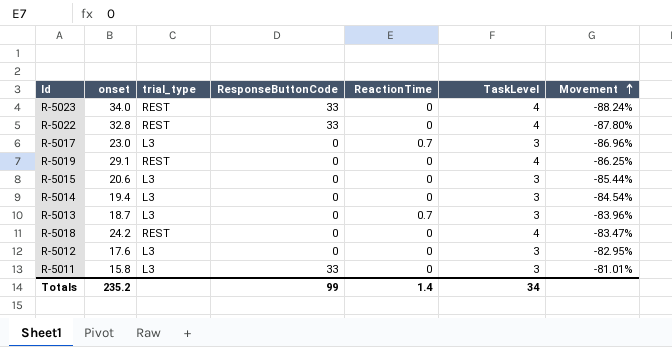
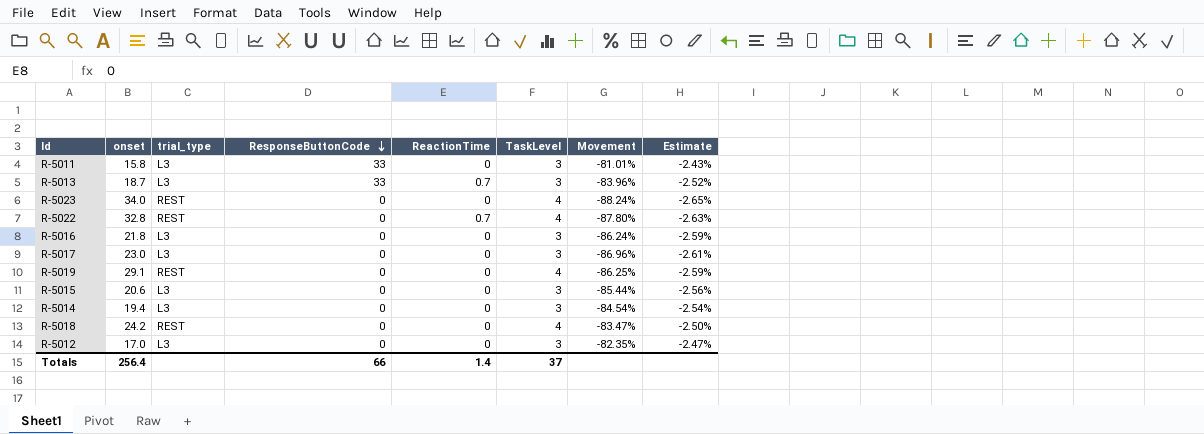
row order: Movement ascending -> ResponseButtonCode descending
column Estimate | formula: none -> [Movement] * 0.03
R-5013 | ResponseButtonCode: 0 -> 33
R-5023 | ResponseButtonCode: 33 -> 0
R-5022 | ResponseButtonCode: 33 -> 0
R-5022 | ReactionTime: 0 -> 0.7
row R-5016: none -> 21.8 | L3 | 0 | 0 | 3 | -86.24% | -2.59%
R-5017 | ReactionTime: 0.7 -> 0
R-5012 | onset: 17.6 -> 17.0
R-5012 | Movement: -82.95% -> -82.35%
Totals | onset: 235.2 -> 256.4
Totals | ResponseButtonCode: 99 -> 66
Totals | TaskLevel: 34 -> 37

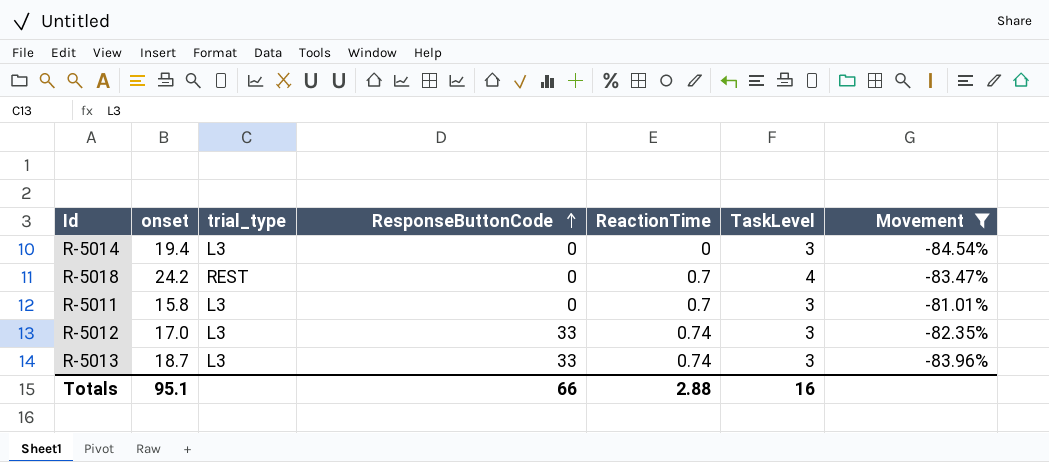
filter: none -> Movement >= -84.54%
row order: ResponseButtonCode descending -> ResponseButtonCode ascending
column Estimate | formula: [Movement] * 0.03 -> none
R-5018 | ReactionTime: 0 -> 0.7
R-5011 | ResponseButtonCode: 33 -> 0
R-5011 | ReactionTime: 0 -> 0.7
R-5012 | ResponseButtonCode: 0 -> 33
R-5012 | ReactionTime: 0 -> 0.74
R-5013 | ReactionTime: 0.7 -> 0.74
Totals | onset: 256.4 -> 95.1
Totals | ReactionTime: 1.4 -> 2.88
Totals | TaskLevel: 37 -> 16

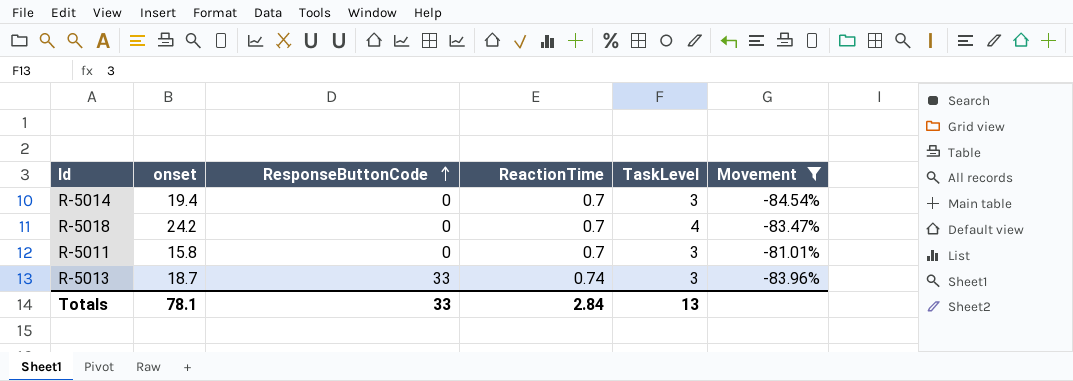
column trial_type | position: 3 -> none
row R-5012: 17.0 | L3 | 33 | 0.74 | 3 | -82.35% -> none
R-5014 | ReactionTime: 0 -> 0.7
Totals | onset: 95.1 -> 78.1
Totals | ResponseButtonCode: 66 -> 33
Totals | ReactionTime: 2.88 -> 2.84
Totals | TaskLevel: 16 -> 13

